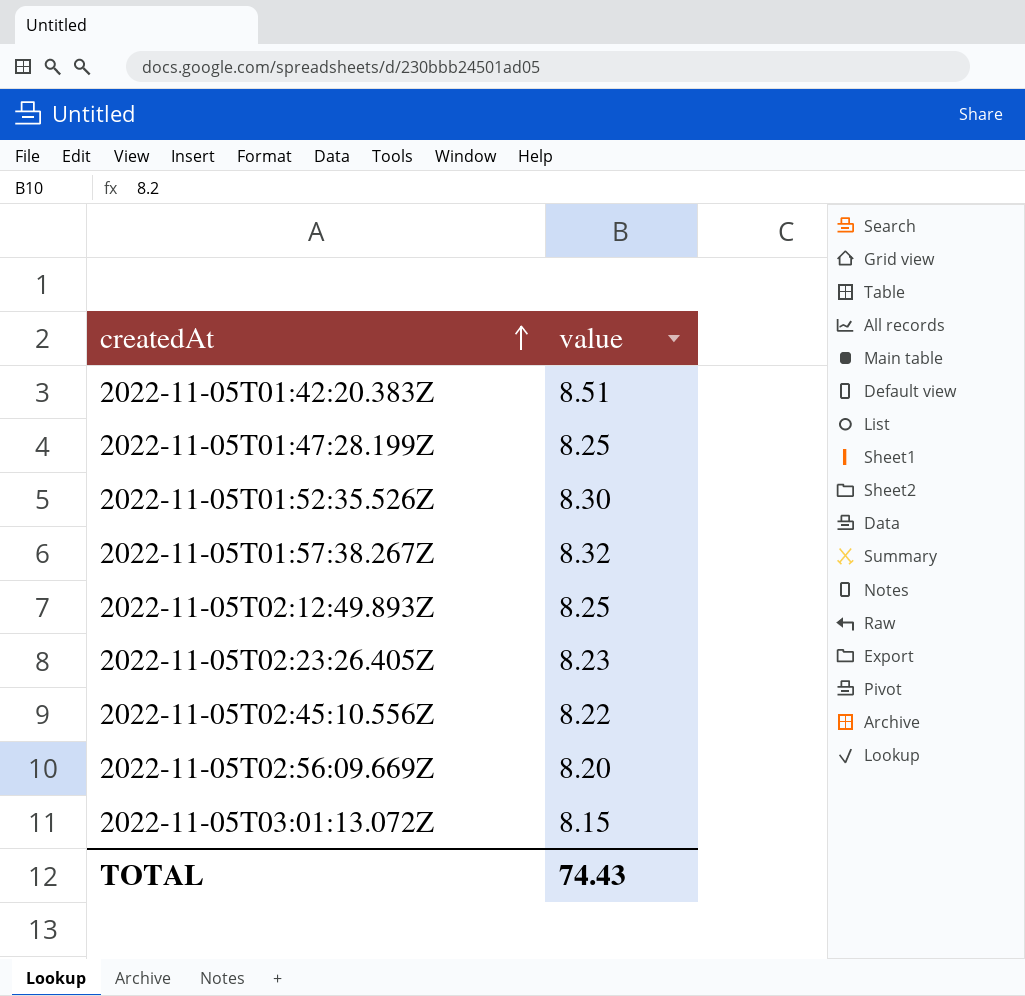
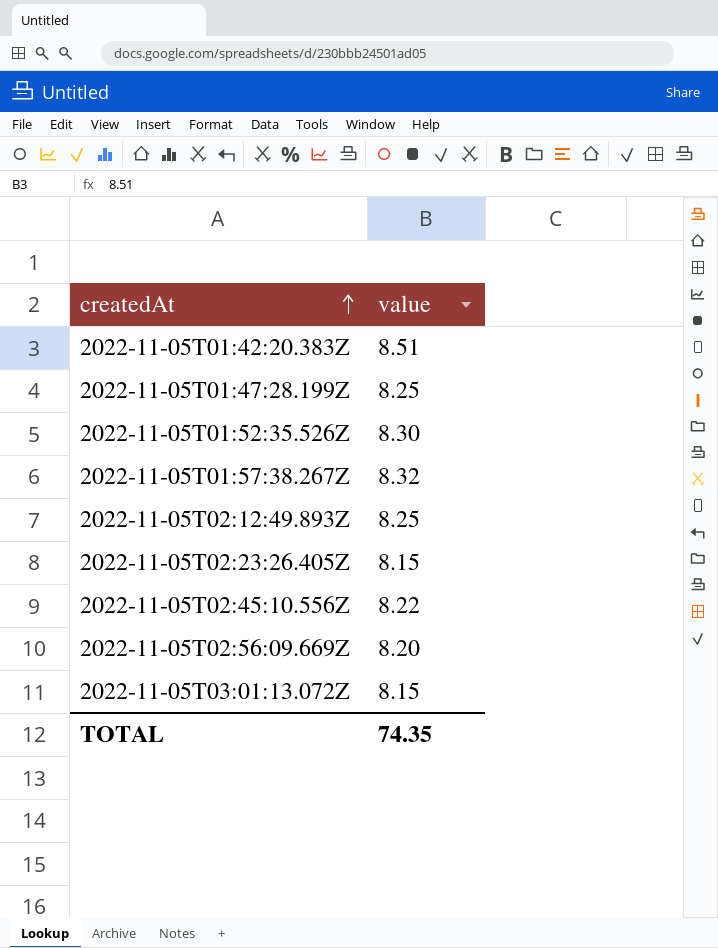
2022-11-05T02:23:26.405Z | value: 8.23 -> 8.15
TOTAL | value: 74.43 -> 74.35

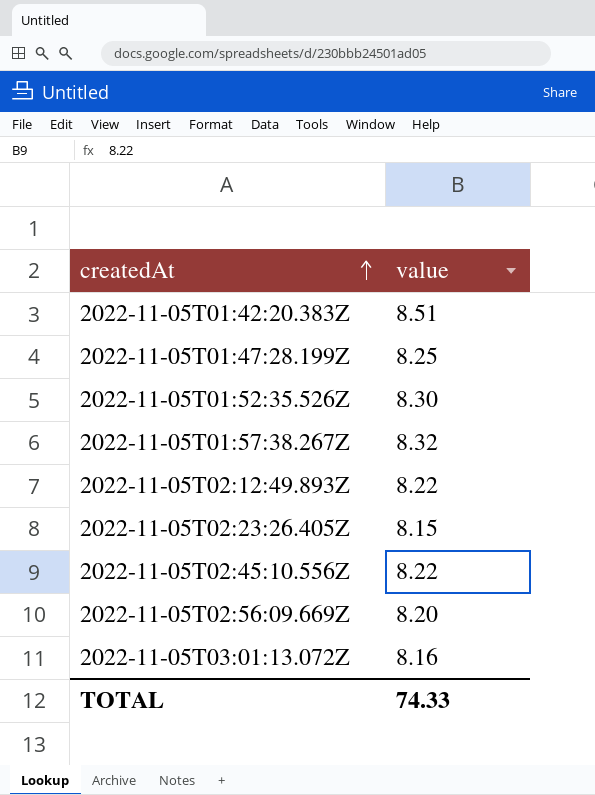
2022-11-05T02:12:49.893Z | value: 8.25 -> 8.22
2022-11-05T03:01:13.072Z | value: 8.15 -> 8.16
TOTAL | value: 74.35 -> 74.33

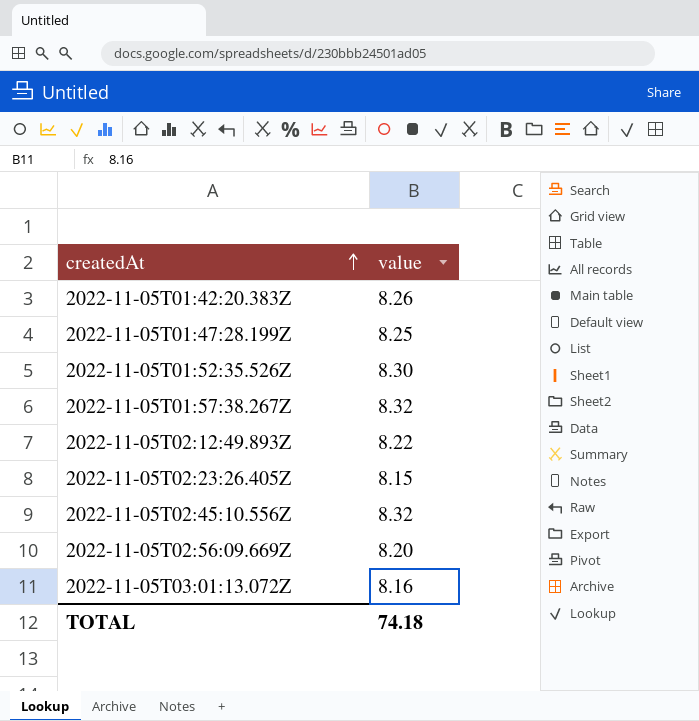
2022-11-05T01:42:20.383Z | value: 8.51 -> 8.26
2022-11-05T02:45:10.556Z | value: 8.22 -> 8.32
TOTAL | value: 74.33 -> 74.18

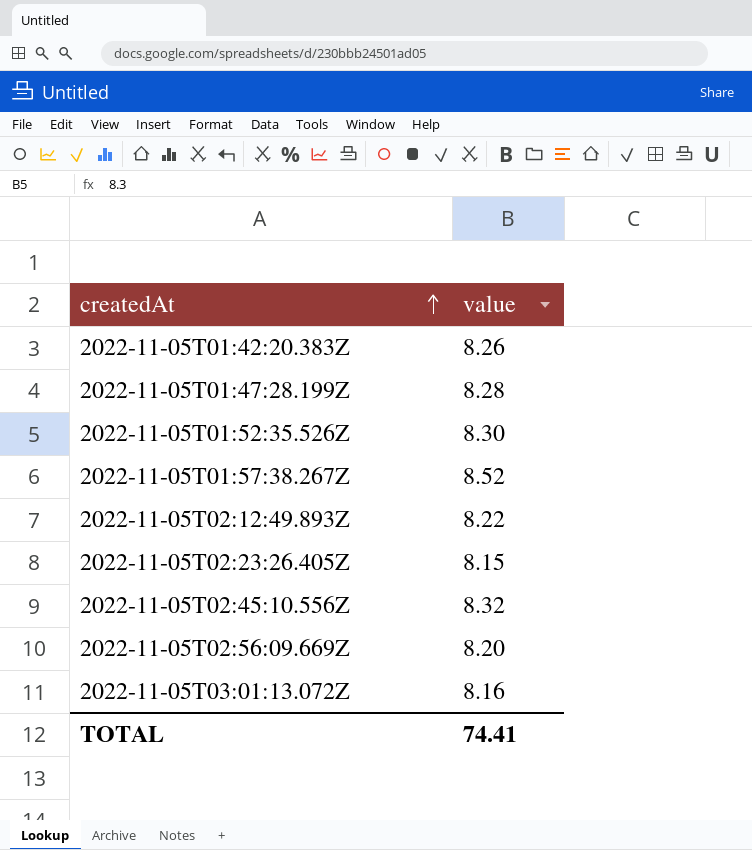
2022-11-05T01:47:28.199Z | value: 8.25 -> 8.28
2022-11-05T01:57:38.267Z | value: 8.32 -> 8.52
TOTAL | value: 74.18 -> 74.41

